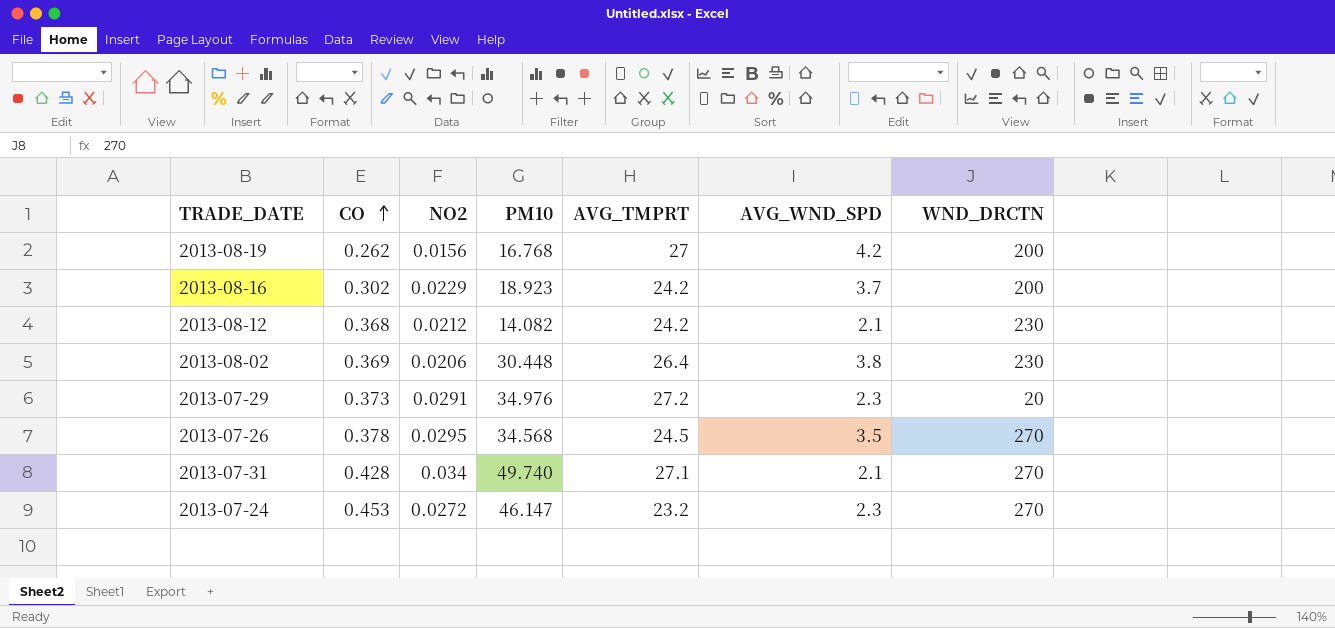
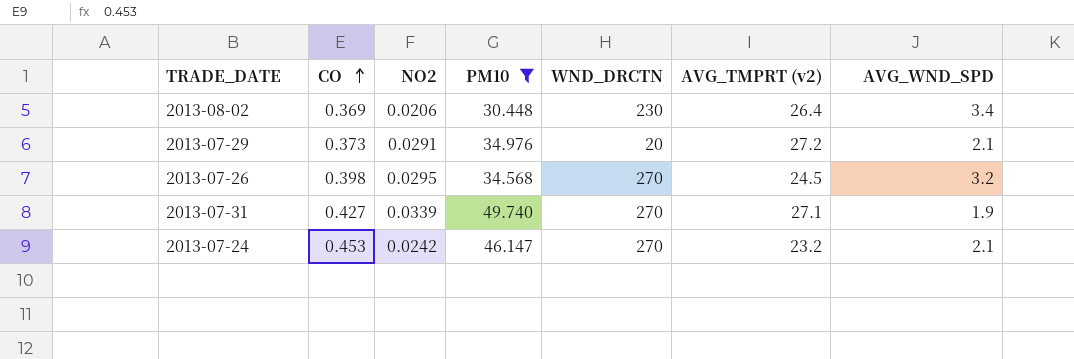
filter: none -> PM10 >= 30.448
column WND_DRCTN | position: 7 -> 5
column name: AVG_TMPRT -> AVG_TMPRT (v2)
2013-08-02 | AVG_WND_SPD: 3.8 -> 3.4
2013-07-29 | AVG_WND_SPD: 2.3 -> 2.1
2013-07-26 | CO: 0.378 -> 0.398
2013-07-26 | AVG_WND_SPD: 3.5 -> 3.2
2013-07-31 | CO: 0.428 -> 0.427
2013-07-31 | NO2: 0.034 -> 0.0339
2013-07-31 | AVG_WND_SPD: 2.1 -> 1.9
2013-07-24 | NO2: 0.0272 -> 0.0242
2013-07-24 | AVG_WND_SPD: 2.3 -> 2.1

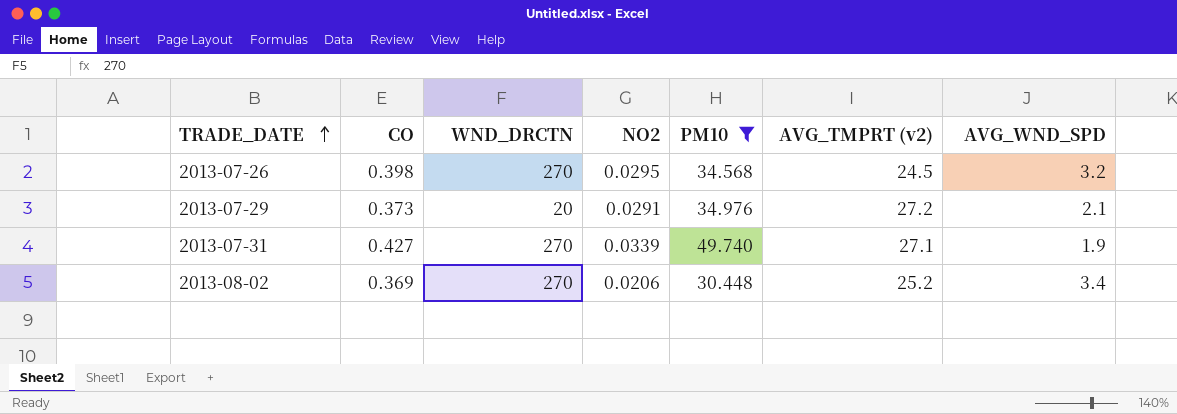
row order: CO ascending -> TRADE_DATE ascending
column WND_DRCTN | position: 5 -> 3
row 2013-07-24: 0.453 | 0.0242 | 46.147 | 270 | 23.2 | 2.1 -> none
2013-08-02 | WND_DRCTN: 230 -> 270
2013-08-02 | AVG_TMPRT (v2): 26.4 -> 25.2

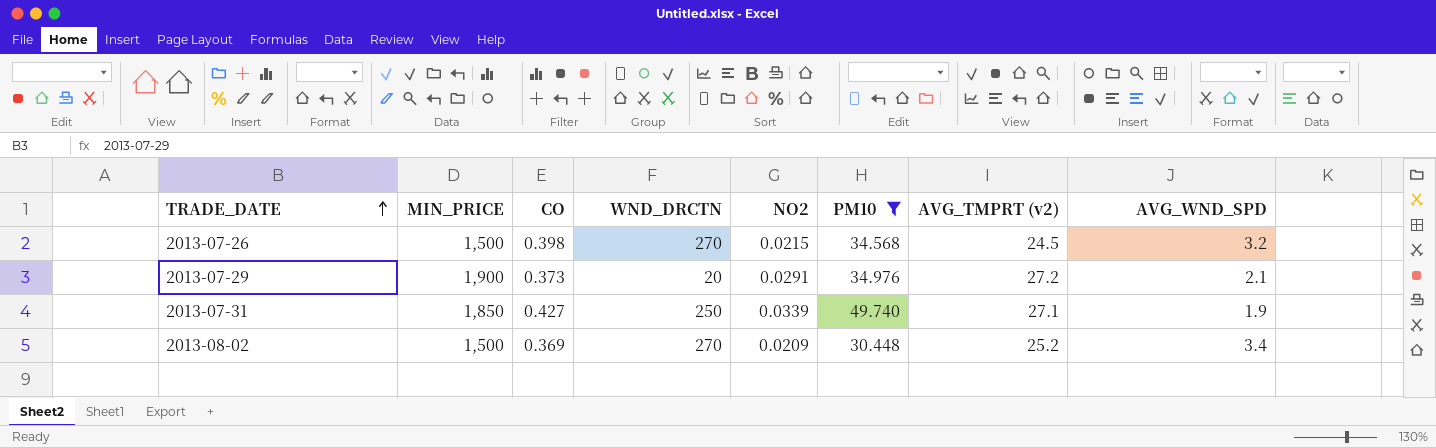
column MIN_PRICE | position: none -> 2
2013-07-26 | NO2: 0.0295 -> 0.0215
2013-07-31 | WND_DRCTN: 270 -> 250
2013-08-02 | NO2: 0.0206 -> 0.0209

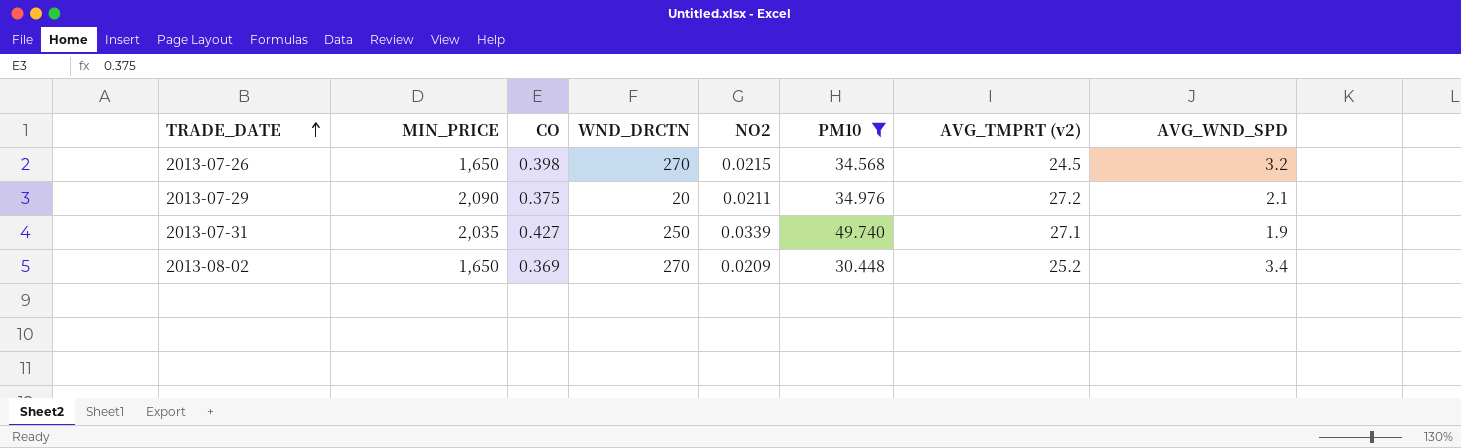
2013-07-26 | MIN_PRICE: 1,500 -> 1,650
2013-07-29 | MIN_PRICE: 1,900 -> 2,090
2013-07-29 | CO: 0.373 -> 0.375
2013-07-29 | NO2: 0.0291 -> 0.0211
2013-07-31 | MIN_PRICE: 1,850 -> 2,035
2013-08-02 | MIN_PRICE: 1,500 -> 1,650

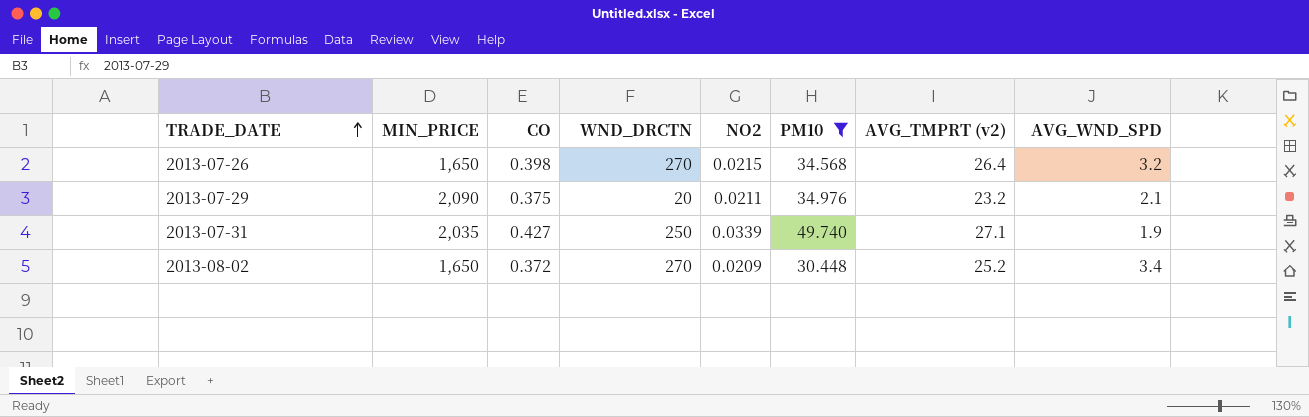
2013-07-26 | AVG_TMPRT (v2): 24.5 -> 26.4
2013-07-29 | AVG_TMPRT (v2): 27.2 -> 23.2
2013-08-02 | CO: 0.369 -> 0.372

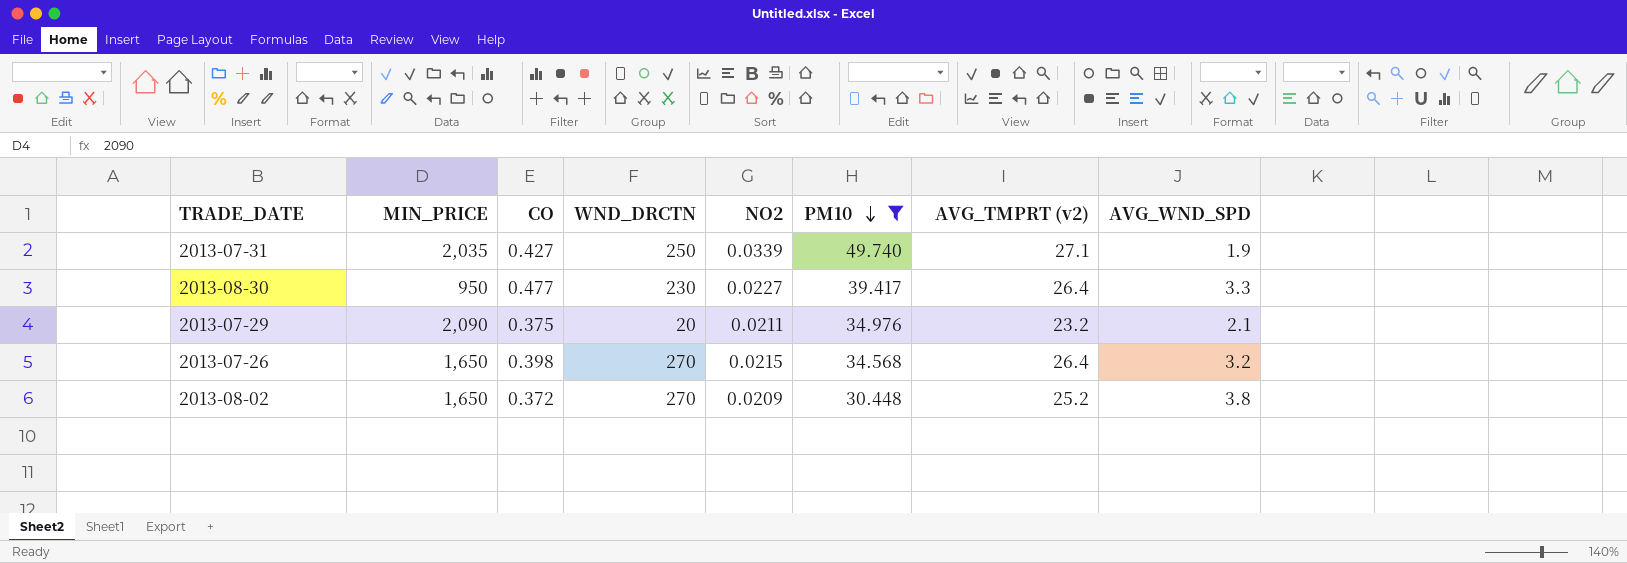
row order: TRADE_DATE ascending -> PM10 descending
row 2013-08-30: none -> 950 | 0.477 | 230 | 0.0227 | 39.417 | 26.4 | 3.3
2013-08-02 | AVG_WND_SPD: 3.4 -> 3.8

